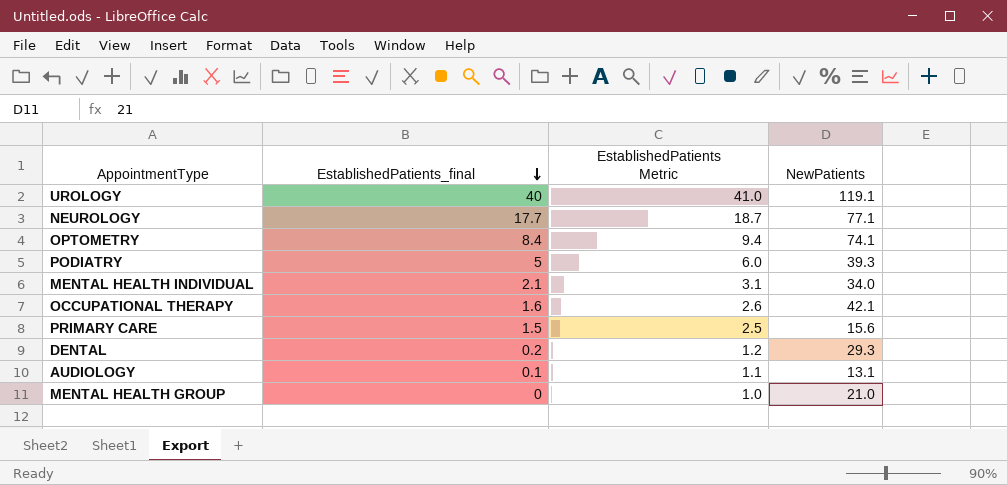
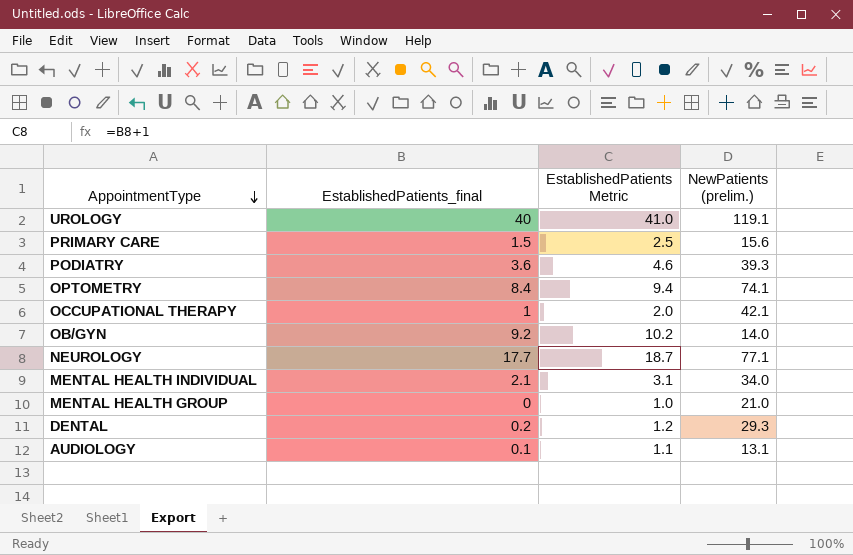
row order: EstablishedPatients_final descending -> AppointmentType descending
column name: NewPatients -> NewPatients (prelim.)
PODIATRY | EstablishedPatients_final: 5 -> 3.6
PODIATRY | EstablishedPatients Metric: 6.0 -> 4.6
OCCUPATIONAL THERAPY | EstablishedPatients_final: 1.6 -> 1
OCCUPATIONAL THERAPY | EstablishedPatients Metric: 2.6 -> 2.0
row OB/GYN: none -> 9.2 | 10.2 | 14.0

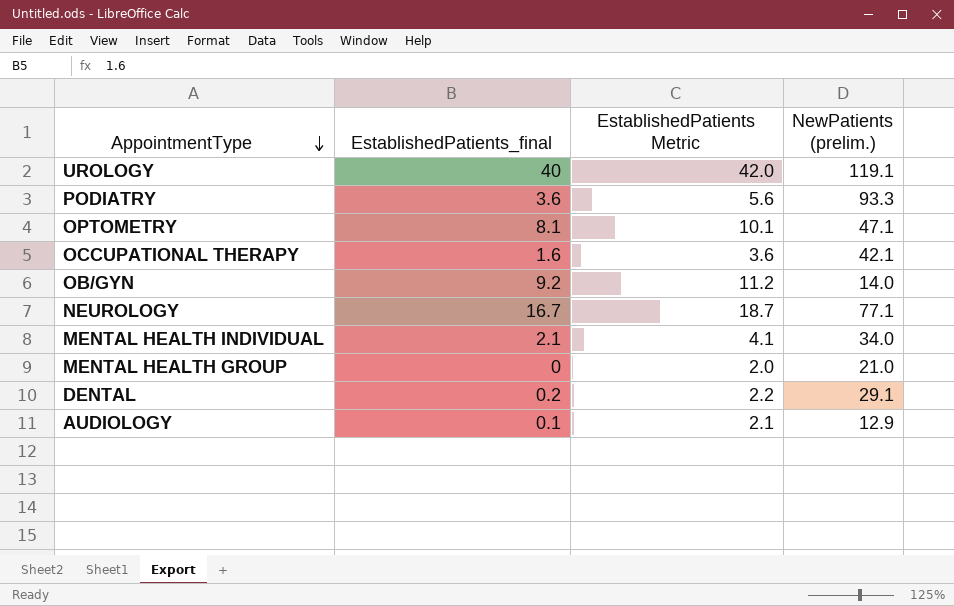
column EstablishedPatients Metric | formula: [EstablishedPatients_final] + 1 -> [EstablishedPatients_final] + 2
row PRIMARY CARE: 1.5 | 2.5 | 15.6 -> none
PODIATRY | NewPatients (prelim.): 39.3 -> 93.3
OPTOMETRY | EstablishedPatients_final: 8.4 -> 8.1
OPTOMETRY | NewPatients (prelim.): 74.1 -> 47.1
OCCUPATIONAL THERAPY | EstablishedPatients_final: 1 -> 1.6
NEUROLOGY | EstablishedPatients_final: 17.7 -> 16.7
DENTAL | NewPatients (prelim.): 29.3 -> 29.1
AUDIOLOGY | NewPatients (prelim.): 13.1 -> 12.9

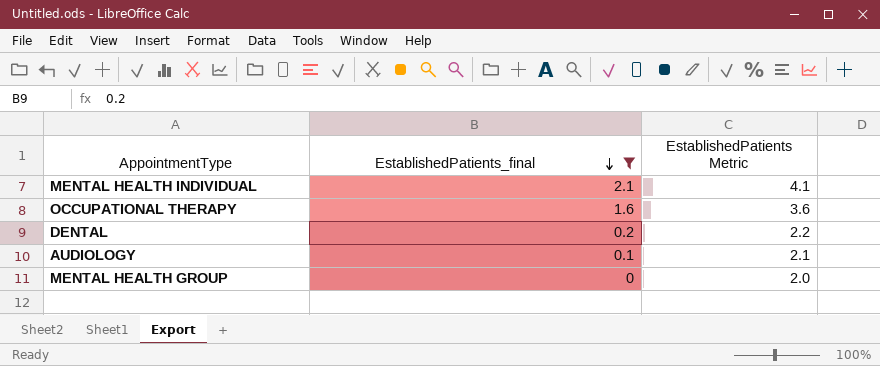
filter: none -> EstablishedPatients_final <= 2.1
row order: AppointmentType descending -> EstablishedPatients_final descending
column NewPatients (prelim.) | position: 4 -> none

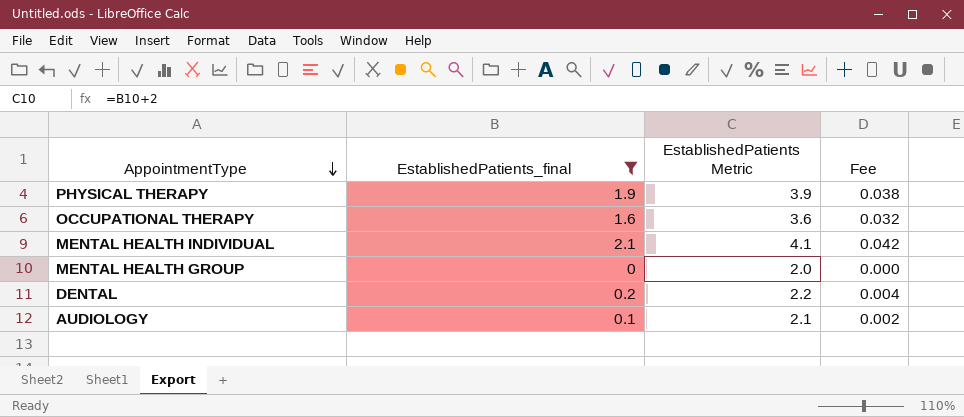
row order: EstablishedPatients_final descending -> AppointmentType descending
column Fee | formula: none -> [EstablishedPatients_final] * 0.02
row PHYSICAL THERAPY: none -> 1.9 | 3.9 | 0.038

